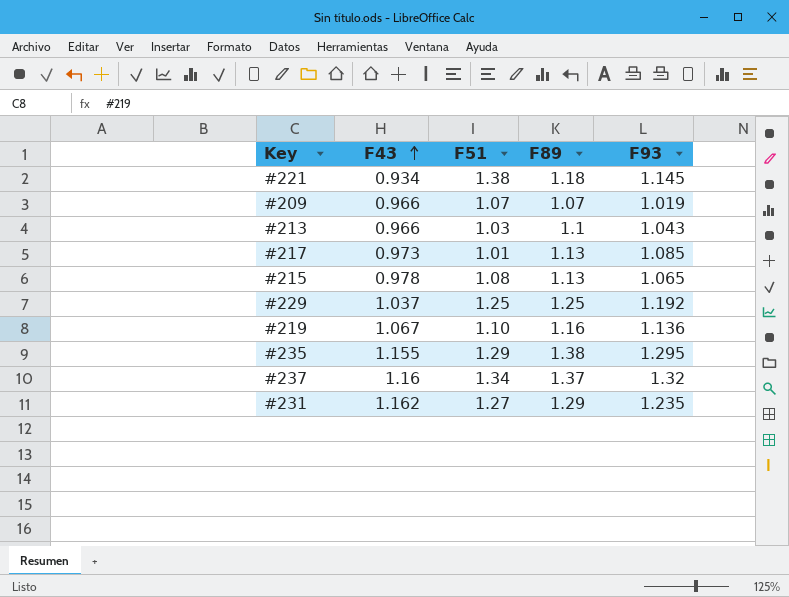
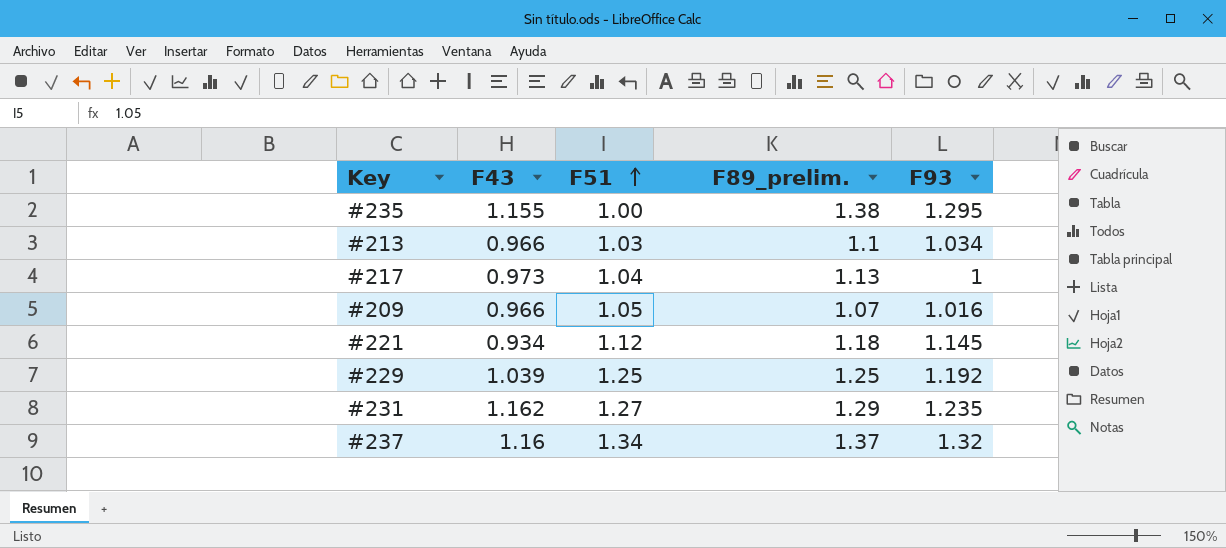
row order: F43 ascending -> F51 ascending
column name: F89 -> F89_prelim.
row #215: 0.978 | 1.08 | 1.13 | 1.065 -> none
row #219: 1.067 | 1.10 | 1.16 | 1.136 -> none
#235 | F51: 1.29 -> 1.00
#213 | F93: 1.043 -> 1.034
#217 | F51: 1.01 -> 1.04
#217 | F93: 1.085 -> 1
#209 | F51: 1.07 -> 1.05
#209 | F93: 1.019 -> 1.016
#221 | F51: 1.38 -> 1.12
#229 | F43: 1.037 -> 1.039

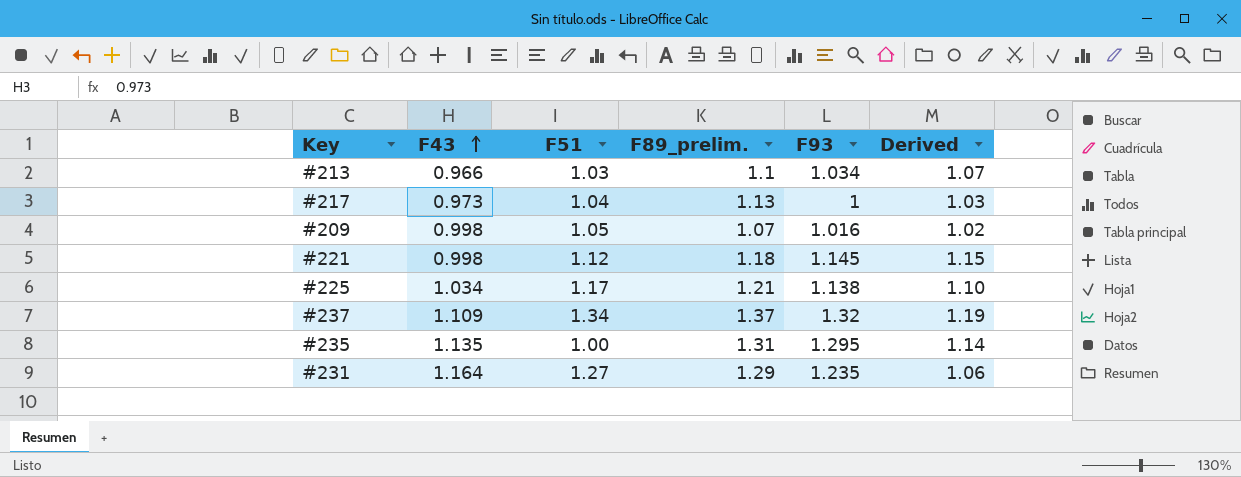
row order: F51 ascending -> F43 ascending
column Derived | formula: none -> [F93] / [F43]
row #229: 1.039 | 1.25 | 1.25 | 1.192 -> none
#209 | F43: 0.966 -> 0.998
#221 | F43: 0.934 -> 0.998
row #225: none -> 1.034 | 1.17 | 1.21 | 1.138 | 1.10
#237 | F43: 1.16 -> 1.109
#235 | F43: 1.155 -> 1.135
#235 | F89_prelim.: 1.38 -> 1.31
#231 | F43: 1.162 -> 1.164

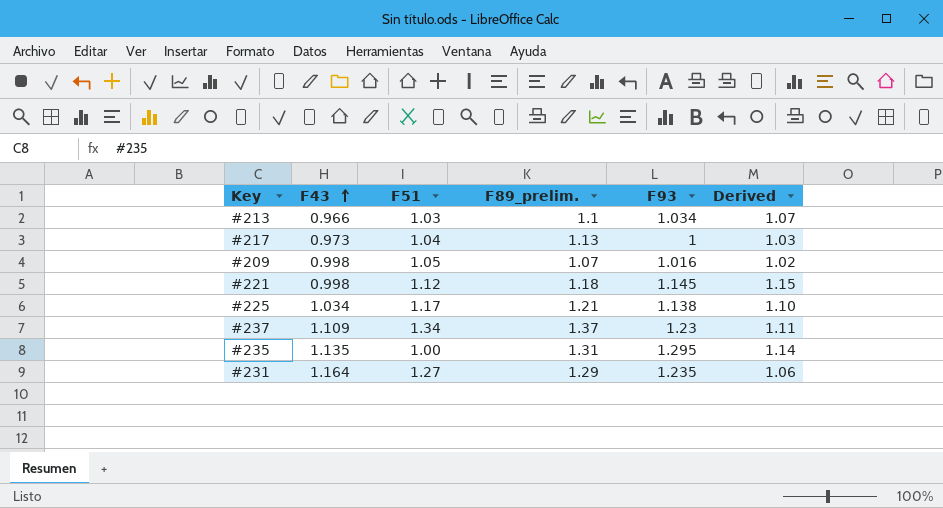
#237 | F93: 1.32 -> 1.23
#237 | Derived: 1.19 -> 1.11

